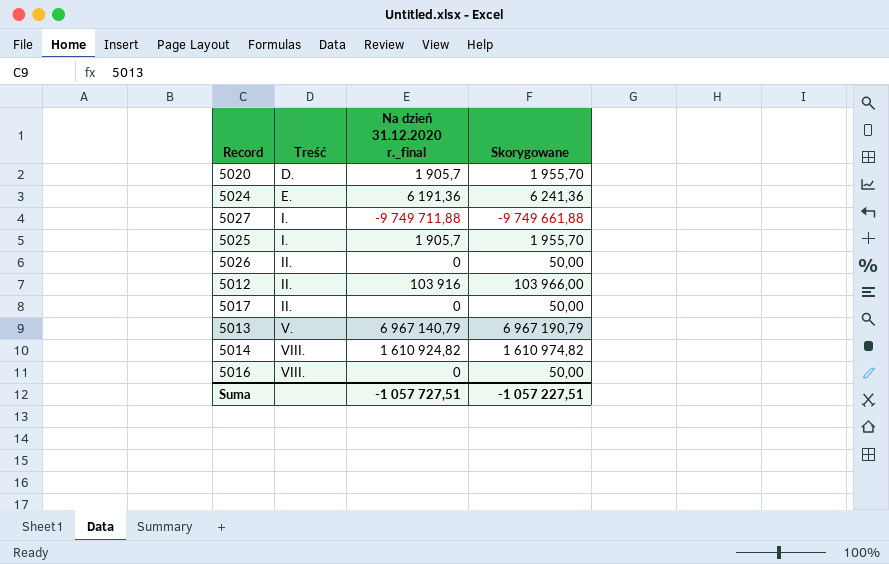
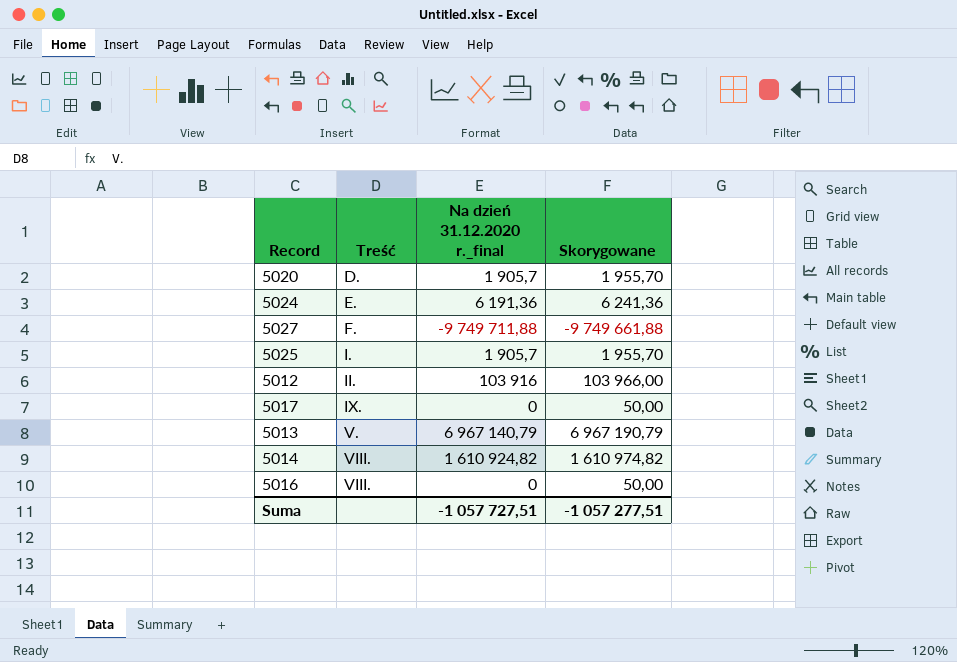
row 5026: II. | 0 | 50,00 -> none
5027 | Treść: I. -> F.
5017 | Treść: II. -> IX.
Suma | Skorygowane: -1 057 227,51 -> -1 057 277,51

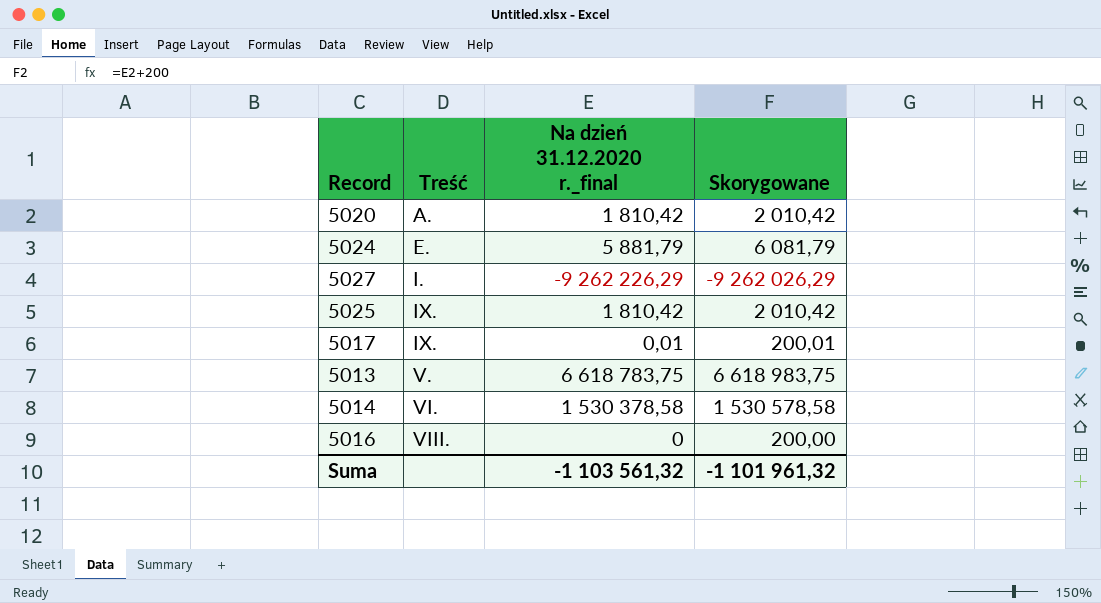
column Skorygowane | formula: [Na dzień 31.12.2020 r._final] + 50 -> [Na dzień 31.12.2020 r._final] + 200
row 5012: II. | 103 916 | 103 966,00 -> none
5020 | Treść: D. -> A.
5020 | Na dzień 31.12.2020 r._final: 1 905,7 -> 1 810,42
5024 | Na dzień 31.12.2020 r._final: 6 191,36 -> 5 881,79
5027 | Treść: F. -> I.
5027 | Na dzień 31.12.2020 r._final: -9 749 711,88 -> -9 262 226,29
5025 | Treść: I. -> IX.
5025 | Na dzień 31.12.2020 r._final: 1 905,7 -> 1 810,42
5017 | Na dzień 31.12.2020 r._final: 0 -> 0,01
5013 | Na dzień 31.12.2020 r._final: 6 967 140,79 -> 6 618 783,75
5014 | Treść: VIII. -> VI.
5014 | Na dzień 31.12.2020 r._final: 1 610 924,82 -> 1 530 378,58
Suma | Na dzień 31.12.2020 r._final: -1 057 727,51 -> -1 103 561,32
Suma | Skorygowane: -1 057 277,51 -> -1 101 961,32

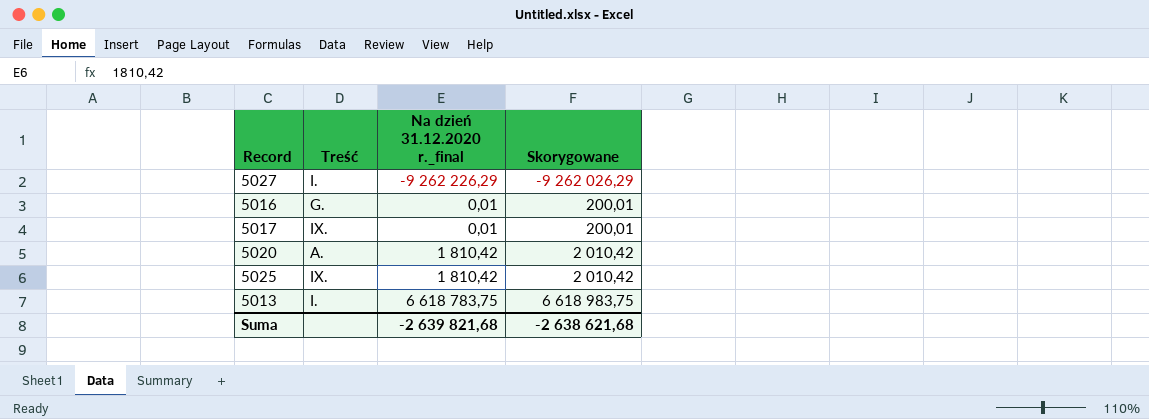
row order: Treść ascending -> Na dzień 31.12.2020 r._final ascending
row 5024: E. | 5 881,79 | 6 081,79 -> none
row 5014: VI. | 1 530 378,58 | 1 530 578,58 -> none
5016 | Treść: VIII. -> G.
5016 | Na dzień 31.12.2020 r._final: 0 -> 0,01
5016 | Skorygowane: 200,00 -> 200,01
5013 | Treść: V. -> I.
Suma | Na dzień 31.12.2020 r._final: -1 103 561,32 -> -2 639 821,68
Suma | Skorygowane: -1 101 961,32 -> -2 638 621,68

